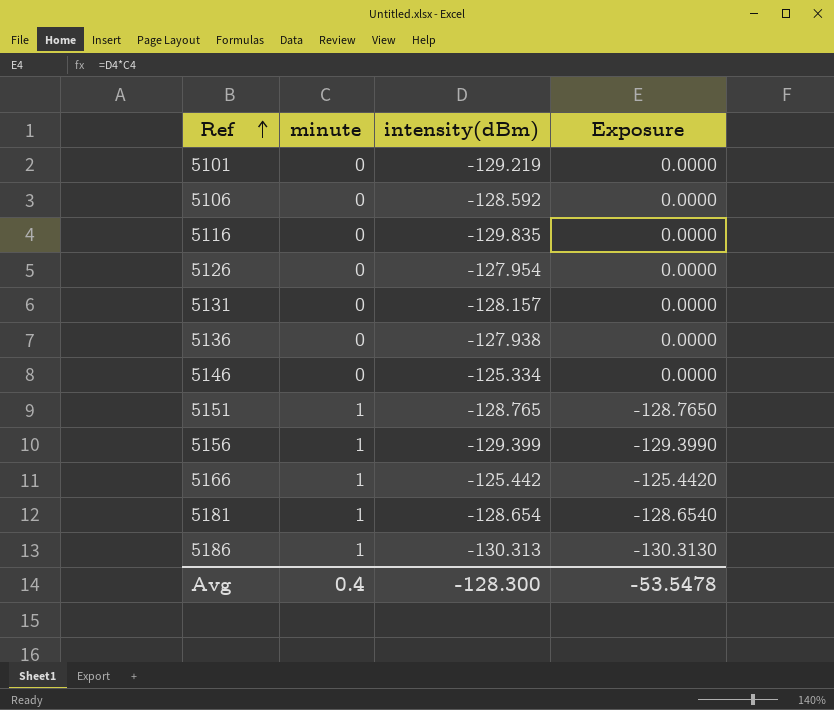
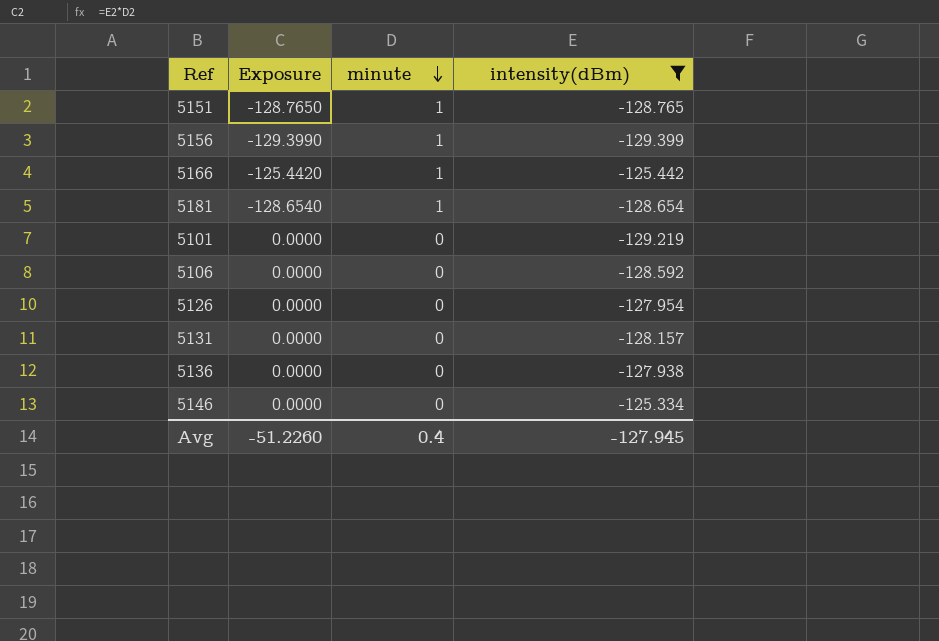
filter: none -> intensity(dBm) >= -129.399
row order: Ref ascending -> minute descending
column Exposure | position: 4 -> 2
Avg | Exposure: -53.5478 -> -51.2260
Avg | intensity(dBm): -128.300 -> -127.945

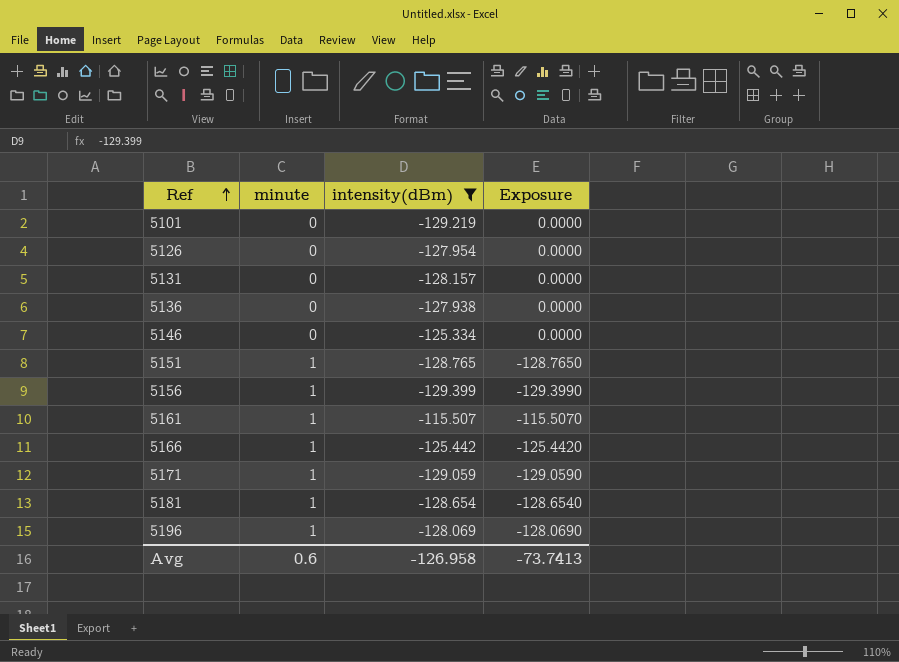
row order: minute descending -> Ref ascending
column Exposure | position: 2 -> 4
row 5106: 0.0000 | 0 | -128.592 -> none
row 5161: none -> 1 | -115.507 | -115.5070
row 5171: none -> 1 | -129.059 | -129.0590
row 5196: none -> 1 | -128.069 | -128.0690
Avg | minute: 0.4 -> 0.6
Avg | intensity(dBm): -127.945 -> -126.958
Avg | Exposure: -51.2260 -> -73.7413

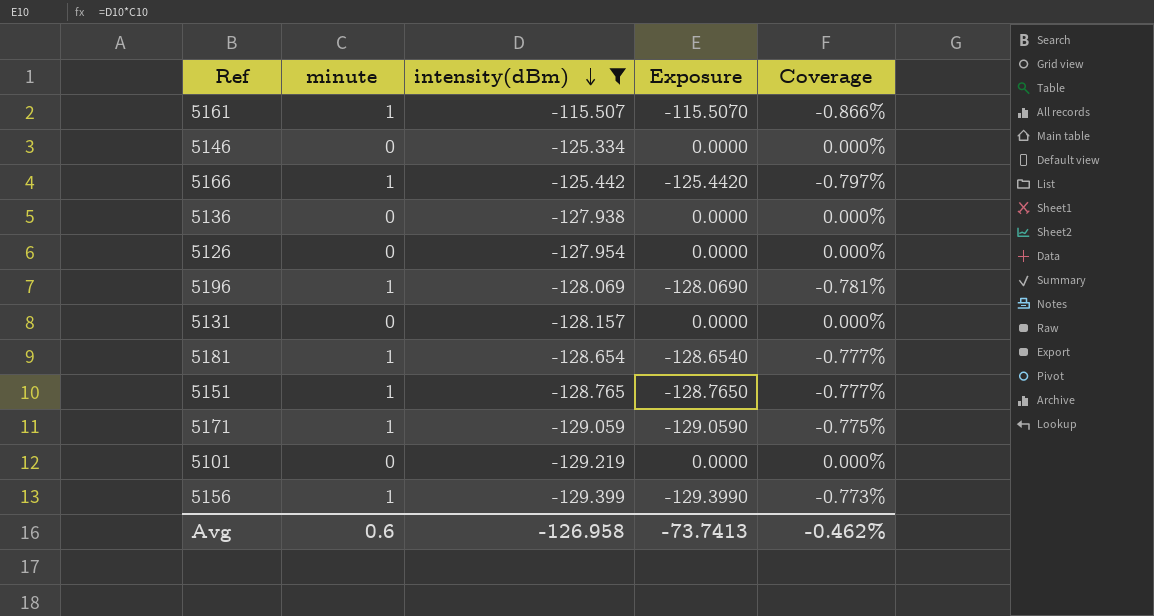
row order: Ref ascending -> intensity(dBm) descending
column Coverage | formula: none -> [minute] / [intensity(dBm)]

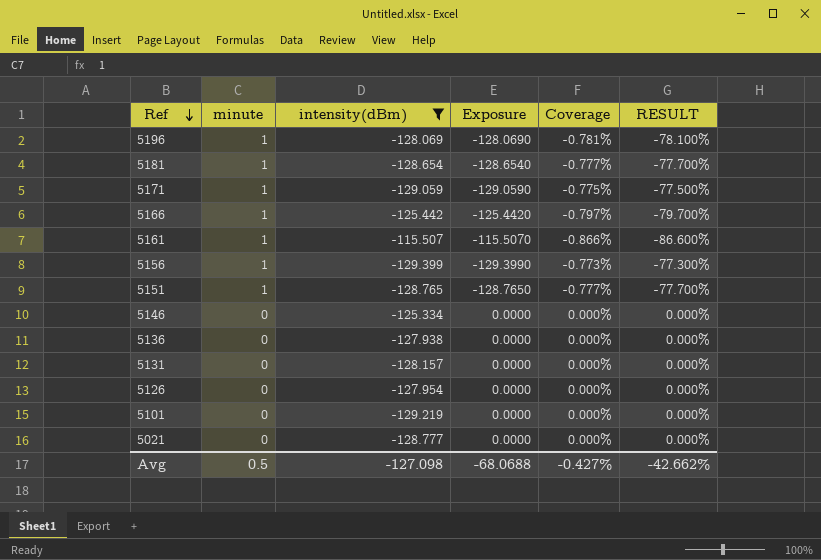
row order: intensity(dBm) descending -> Ref descending
column RESULT | formula: none -> [Coverage] * 100
row 5021: none -> 0 | -128.777 | 0.0000 | 0.000% | 0.000%
Avg | minute: 0.6 -> 0.5
Avg | intensity(dBm): -126.958 -> -127.098
Avg | Exposure: -73.7413 -> -68.0688
Avg | Coverage: -0.462% -> -0.427%

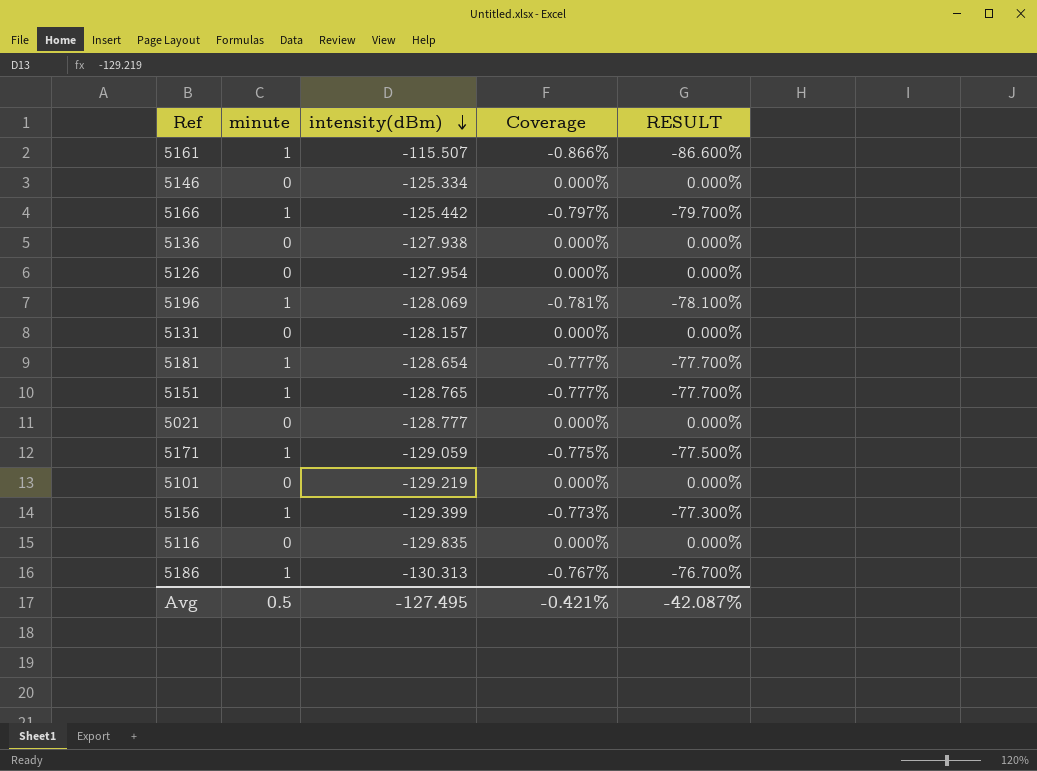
filter: intensity(dBm) >= -129.399 -> none
row order: Ref descending -> intensity(dBm) descending
column Exposure | formula: [minute] * [intensity(dBm)] -> none
Avg | intensity(dBm): -127.098 -> -127.495
Avg | Coverage: -0.427% -> -0.421%
Avg | RESULT: -42.662% -> -42.087%

